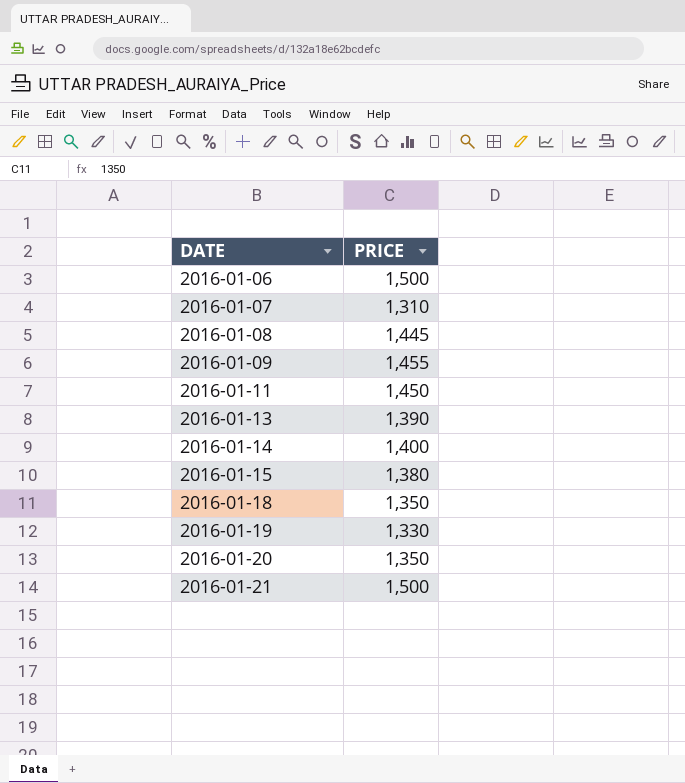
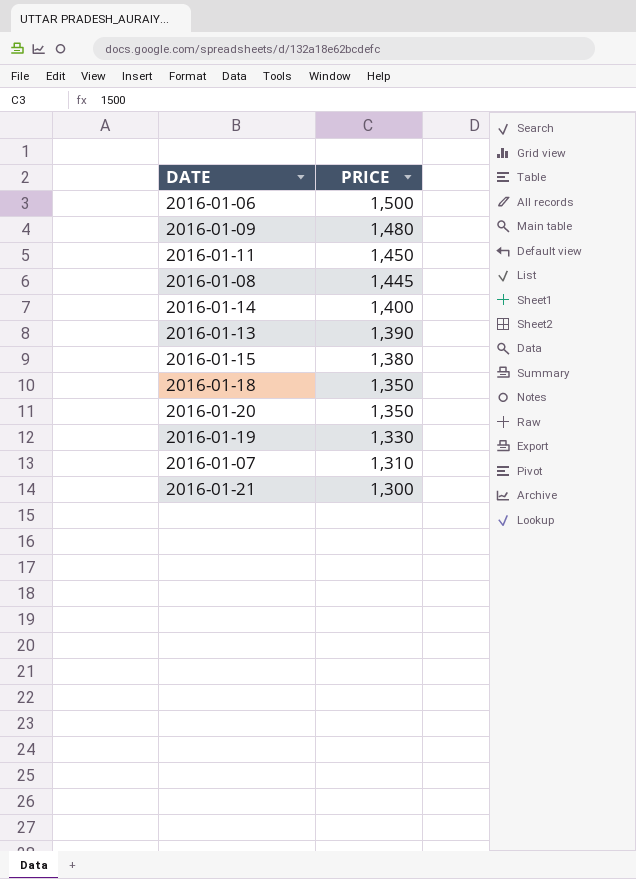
row order: DATE ascending -> PRICE descending
2016-01-09 | PRICE: 1,455 -> 1,480
2016-01-21 | PRICE: 1,500 -> 1,300

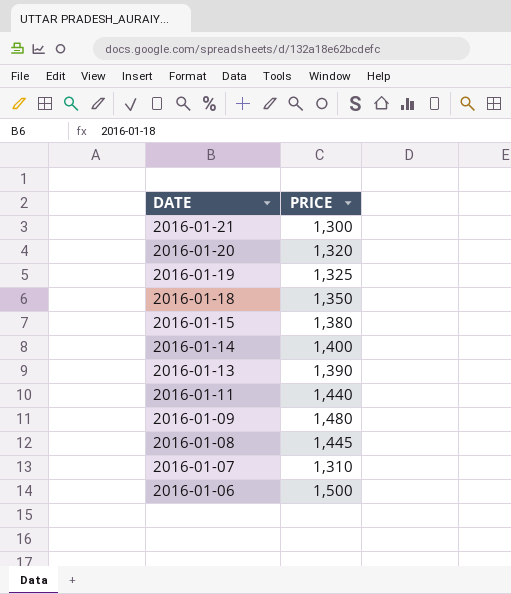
row order: PRICE descending -> DATE descending
2016-01-20 | PRICE: 1,350 -> 1,320
2016-01-19 | PRICE: 1,330 -> 1,325
2016-01-11 | PRICE: 1,450 -> 1,440

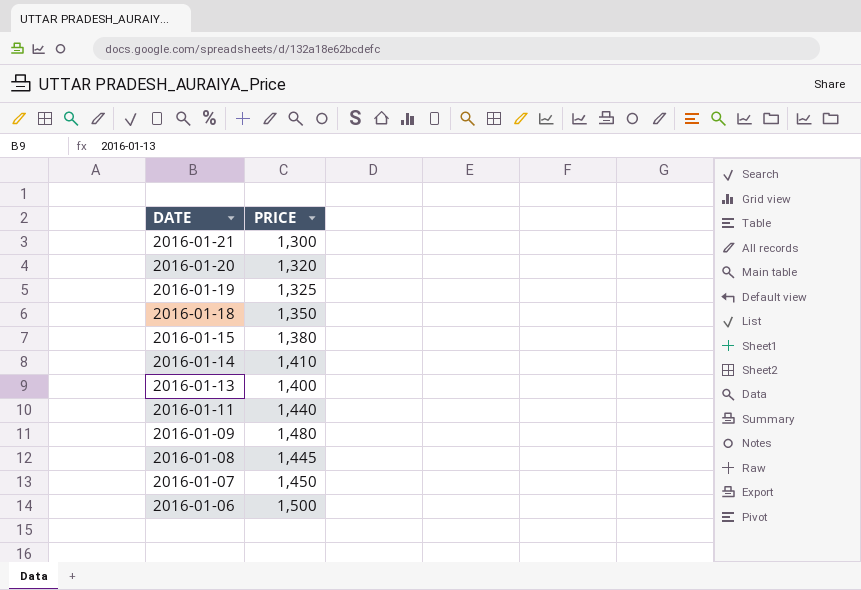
2016-01-14 | PRICE: 1,400 -> 1,410
2016-01-13 | PRICE: 1,390 -> 1,400
2016-01-07 | PRICE: 1,310 -> 1,450

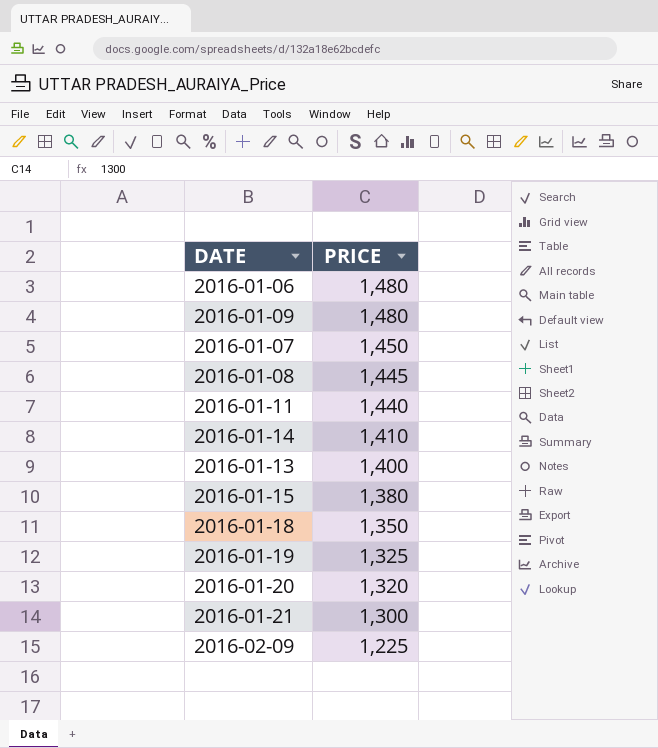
row order: DATE descending -> PRICE descending
2016-01-06 | PRICE: 1,500 -> 1,480
row 2016-02-09: none -> 1,225

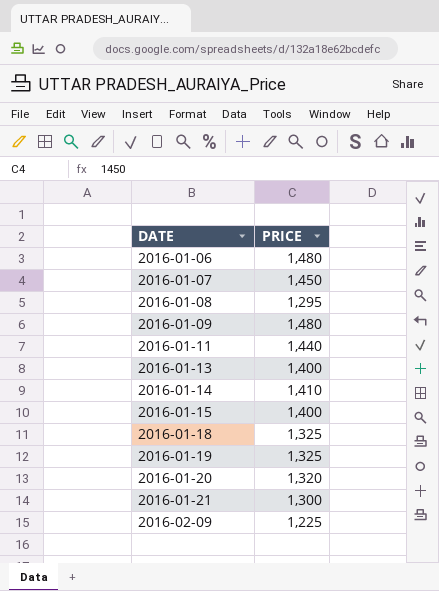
row order: PRICE descending -> DATE ascending
2016-01-08 | PRICE: 1,445 -> 1,295
2016-01-15 | PRICE: 1,380 -> 1,400
2016-01-18 | PRICE: 1,350 -> 1,325

